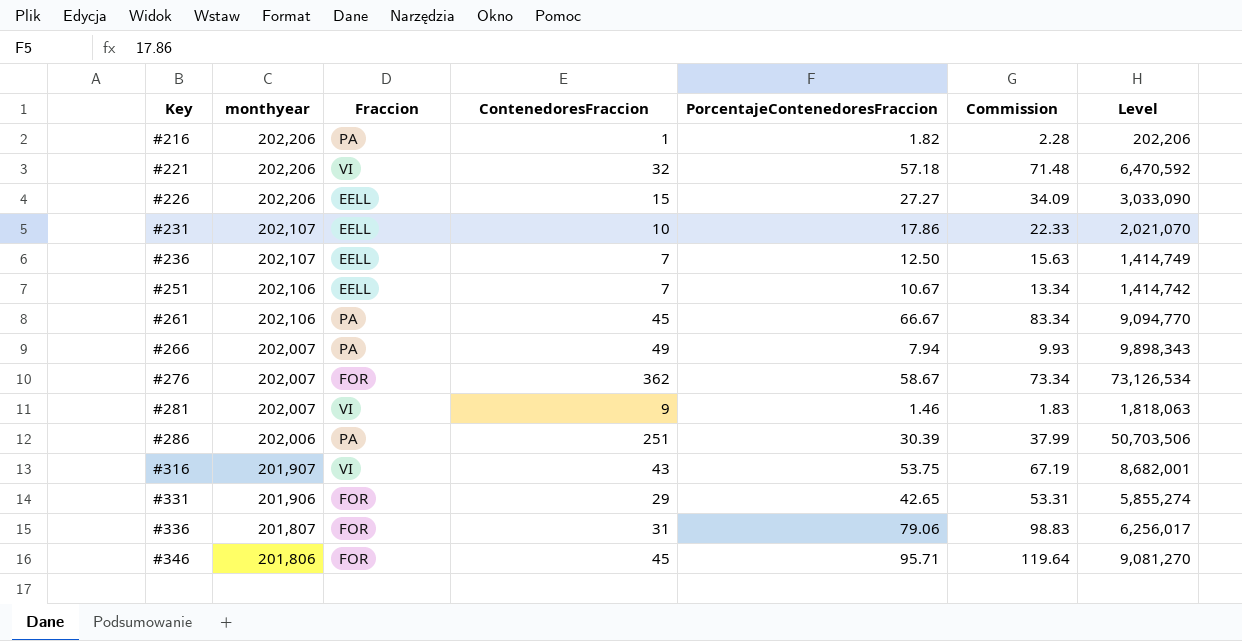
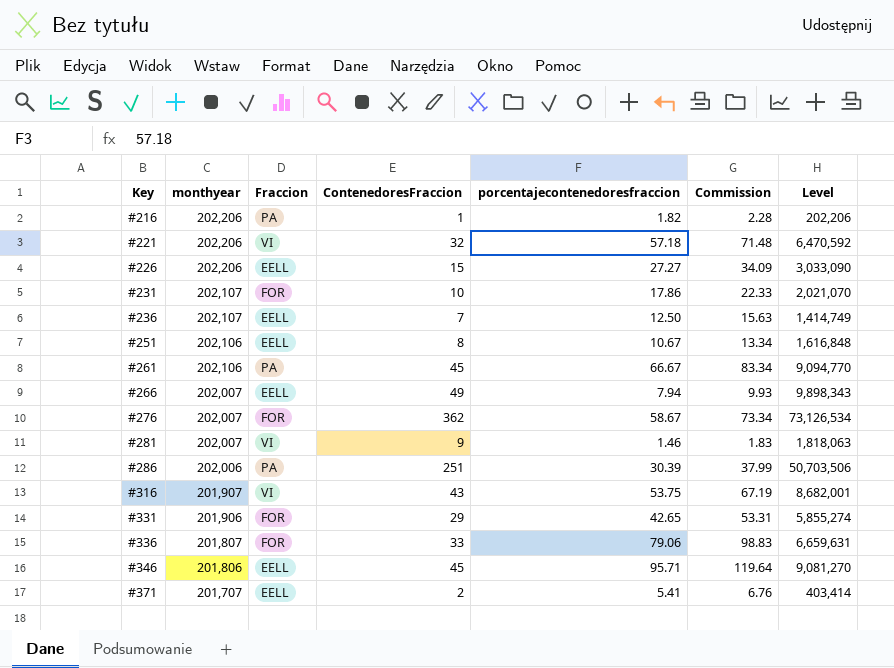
column name: PorcentajeContenedoresFraccion -> porcentajecontenedoresfraccion
#231 | Fraccion: EELL -> FOR
#251 | ContenedoresFraccion: 7 -> 8
#251 | Level: 1,414,742 -> 1,616,848
#266 | Fraccion: PA -> EELL
#336 | ContenedoresFraccion: 31 -> 33
#336 | Level: 6,256,017 -> 6,659,631
#346 | Fraccion: FOR -> EELL
row #371: none -> 201,707 | EELL | 2 | 5.41 | 6.76 | 403,414

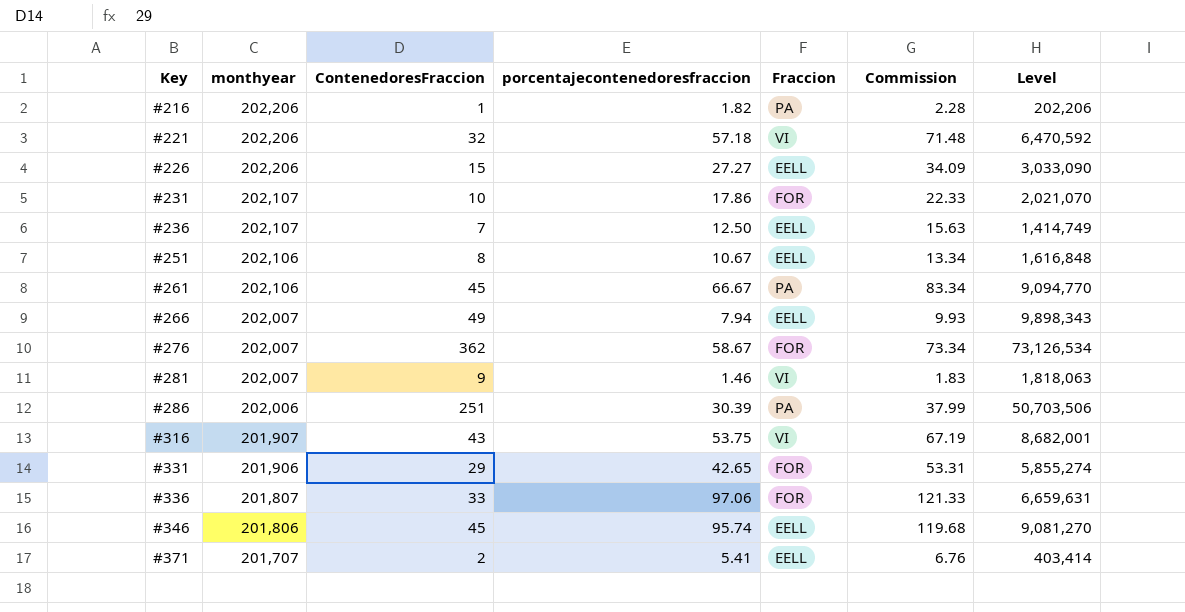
column Fraccion | position: 3 -> 5
#336 | porcentajecontenedoresfraccion: 79.06 -> 97.06
#336 | Commission: 98.83 -> 121.33
#346 | porcentajecontenedoresfraccion: 95.71 -> 95.74
#346 | Commission: 119.64 -> 119.68

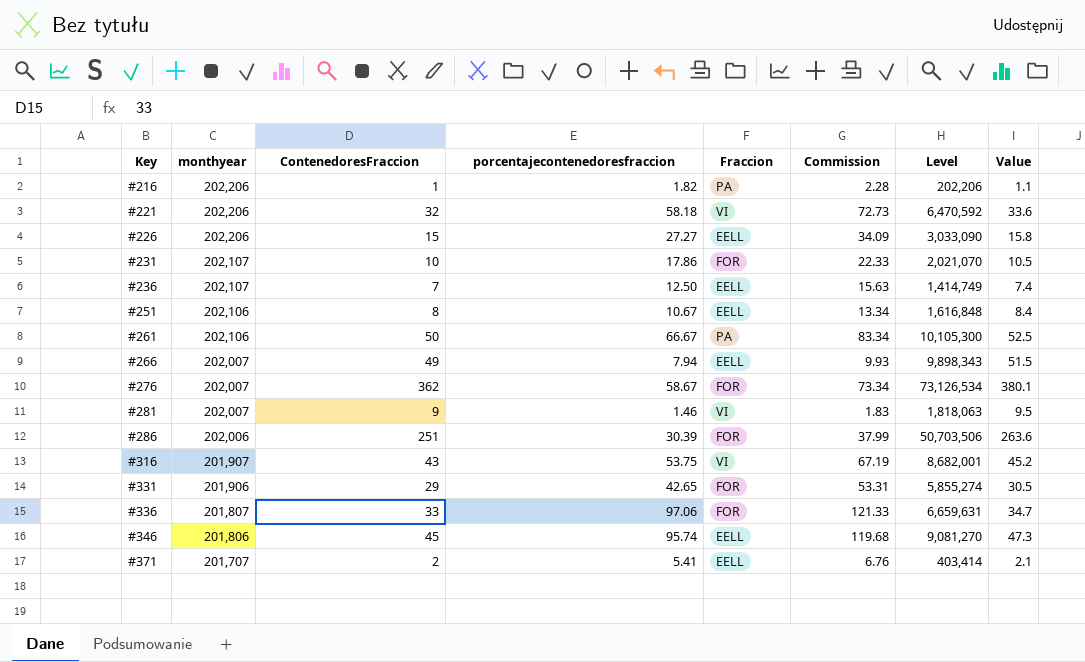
column Value | formula: none -> [ContenedoresFraccion] * 1.05
#221 | porcentajecontenedoresfraccion: 57.18 -> 58.18
#221 | Commission: 71.48 -> 72.73
#261 | ContenedoresFraccion: 45 -> 50
#261 | Level: 9,094,770 -> 10,105,300
#286 | Fraccion: PA -> FOR

